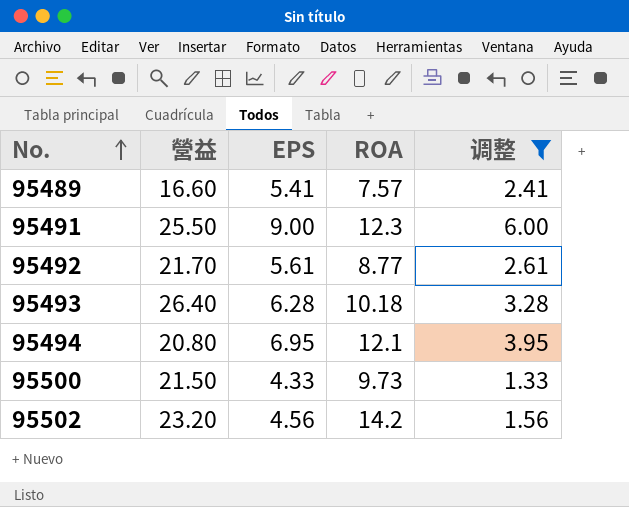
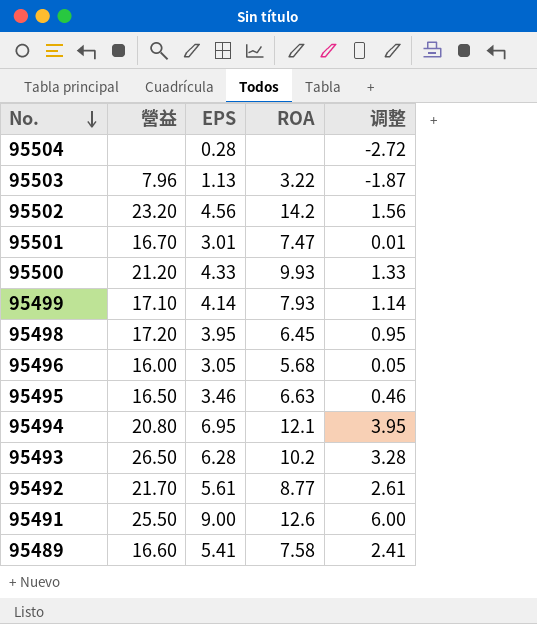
filter: 调整 >= 1.33 -> none
row order: No. ascending -> No. descending
95500 | 營益: 21.50 -> 21.20
95500 | ROA: 9.73 -> 9.93
95493 | 營益: 26.40 -> 26.50
95493 | ROA: 10.18 -> 10.2
95491 | ROA: 12.3 -> 12.6
95489 | ROA: 7.57 -> 7.58

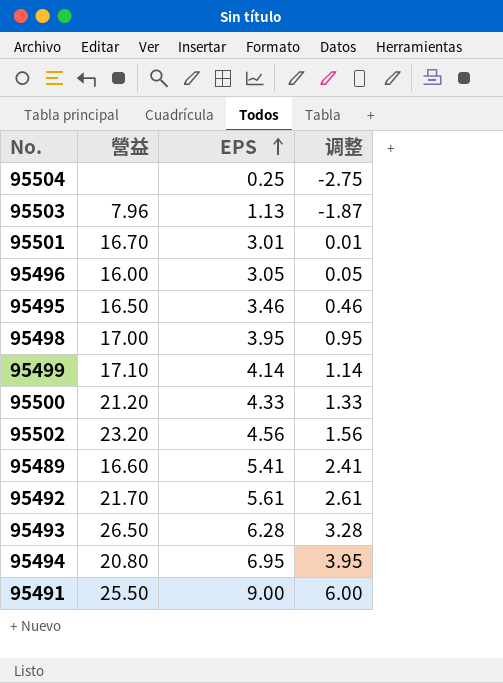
row order: No. descending -> EPS ascending
column ROA | position: 4 -> none
95504 | EPS: 0.28 -> 0.25
95504 | 调整: -2.72 -> -2.75
95498 | 營益: 17.20 -> 17.00

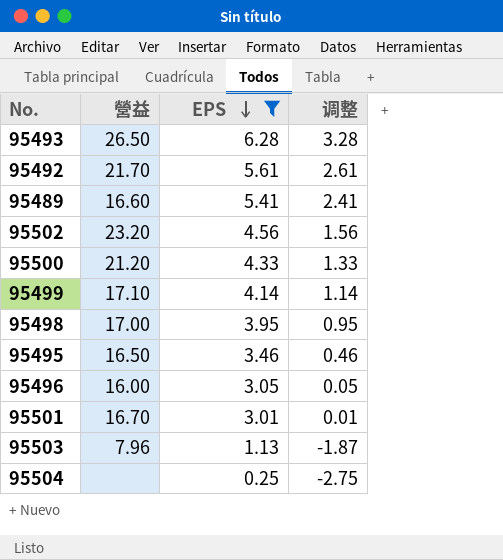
filter: none -> EPS <= 6.28
row order: EPS ascending -> EPS descending

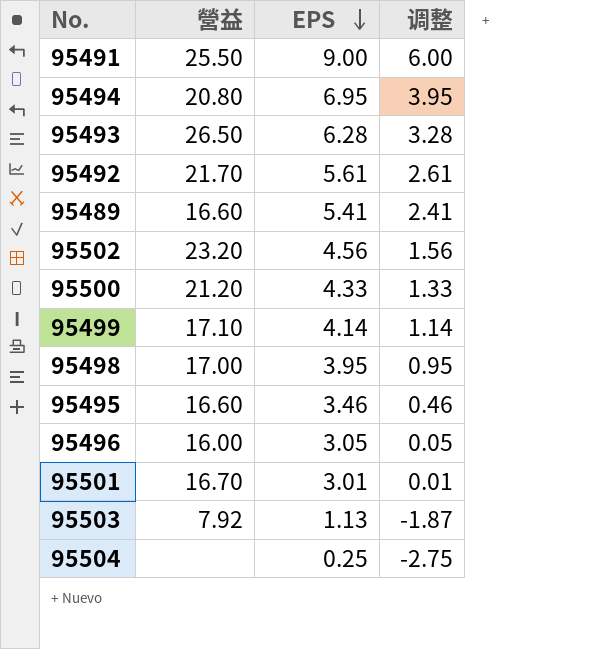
filter: EPS <= 6.28 -> none
95495 | 營益: 16.50 -> 16.60
95503 | 營益: 7.96 -> 7.92

